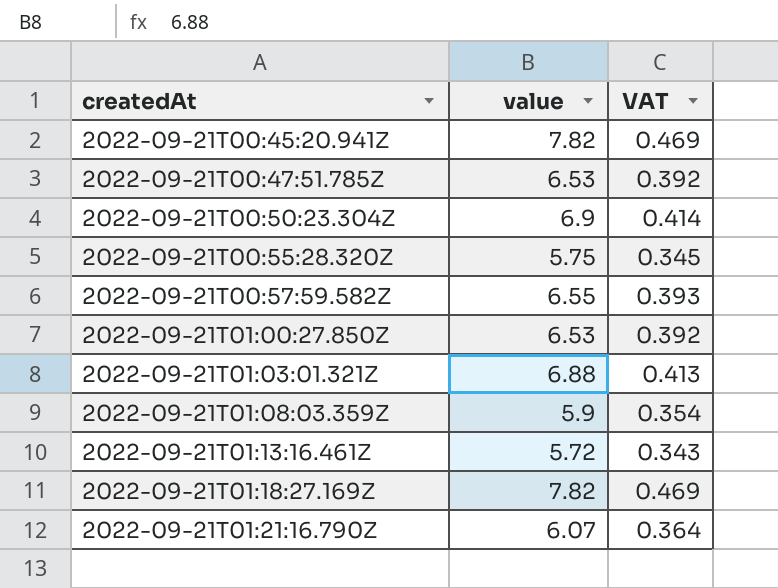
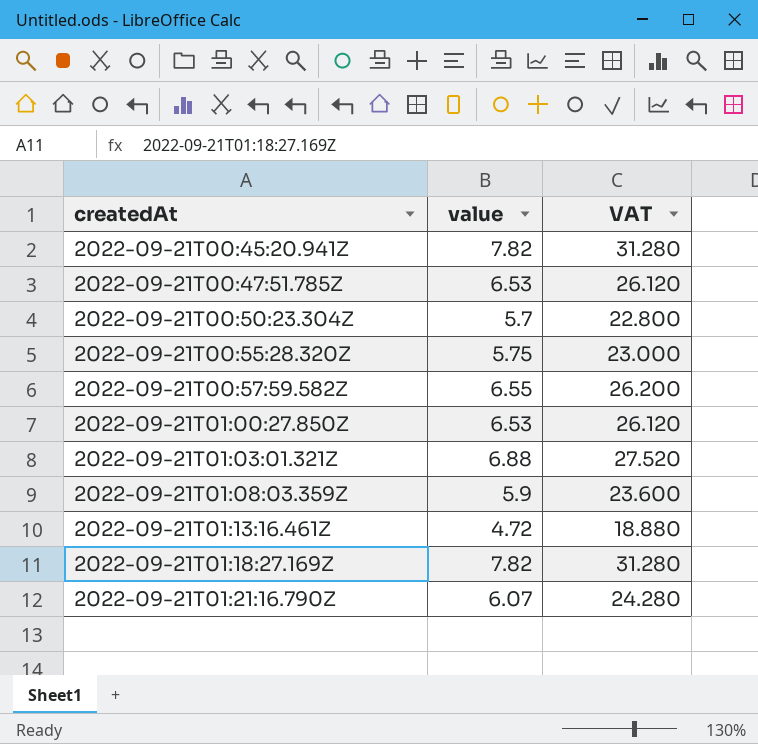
column VAT | formula: [value] * 0.06 -> [value] * 4
2022-09-21T00:50:23.304Z | value: 6.9 -> 5.7
2022-09-21T01:13:16.461Z | value: 5.72 -> 4.72

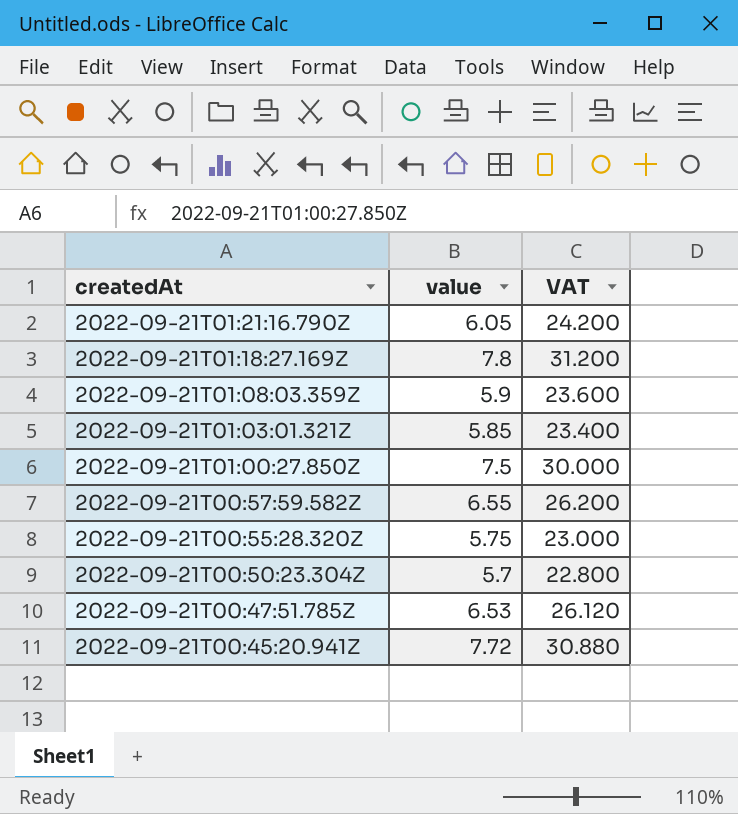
row order: createdAt ascending -> createdAt descending
row 2022-09-21T01:13:16.461Z: 4.72 | 18.880 -> none
2022-09-21T01:21:16.790Z | value: 6.07 -> 6.05
2022-09-21T01:21:16.790Z | VAT: 24.280 -> 24.200
2022-09-21T01:18:27.169Z | value: 7.82 -> 7.8
2022-09-21T01:18:27.169Z | VAT: 31.280 -> 31.200
2022-09-21T01:03:01.321Z | value: 6.88 -> 5.85
2022-09-21T01:03:01.321Z | VAT: 27.520 -> 23.400
2022-09-21T01:00:27.850Z | value: 6.53 -> 7.5
2022-09-21T01:00:27.850Z | VAT: 26.120 -> 30.000
2022-09-21T00:45:20.941Z | value: 7.82 -> 7.72
2022-09-21T00:45:20.941Z | VAT: 31.280 -> 30.880

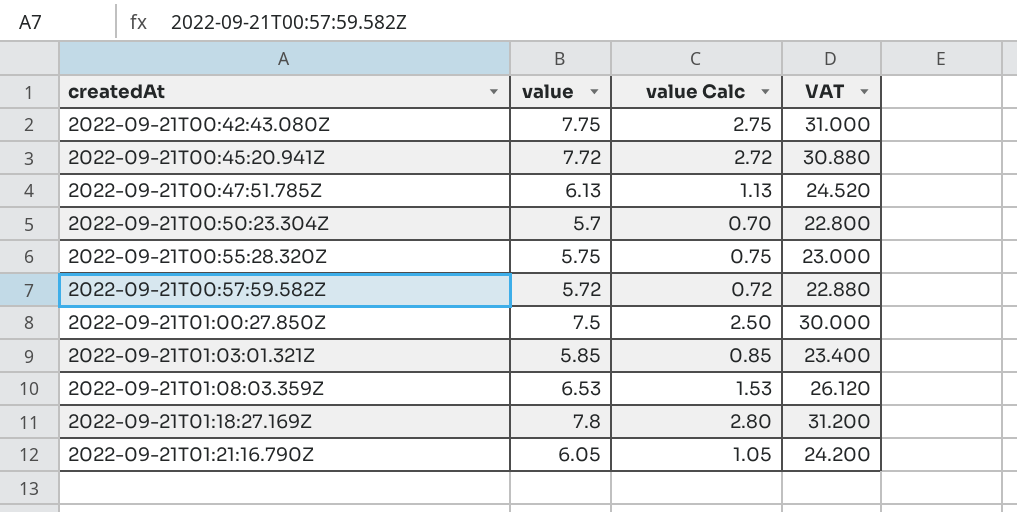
row order: createdAt descending -> createdAt ascending
column value Calc | formula: none -> [value] - 5
row 2022-09-21T00:42:43.080Z: none -> 7.75 | 2.75 | 31.000
2022-09-21T00:47:51.785Z | value: 6.53 -> 6.13
2022-09-21T00:47:51.785Z | VAT: 26.120 -> 24.520
2022-09-21T00:57:59.582Z | value: 6.55 -> 5.72
2022-09-21T00:57:59.582Z | VAT: 26.200 -> 22.880
2022-09-21T01:08:03.359Z | value: 5.9 -> 6.53
2022-09-21T01:08:03.359Z | VAT: 23.600 -> 26.120

